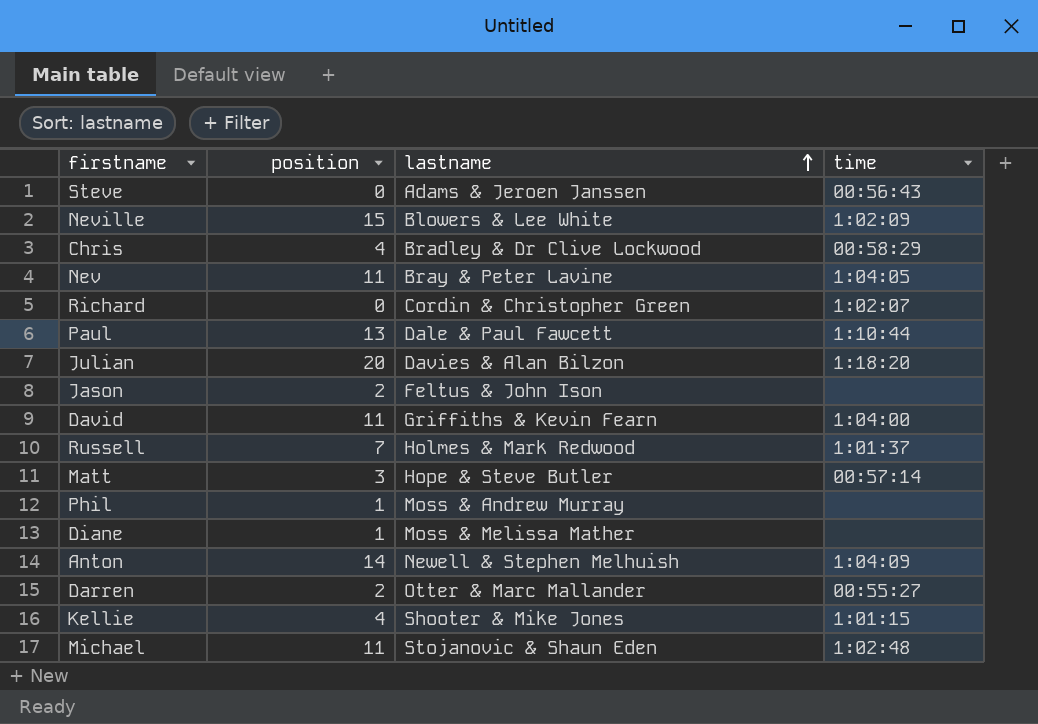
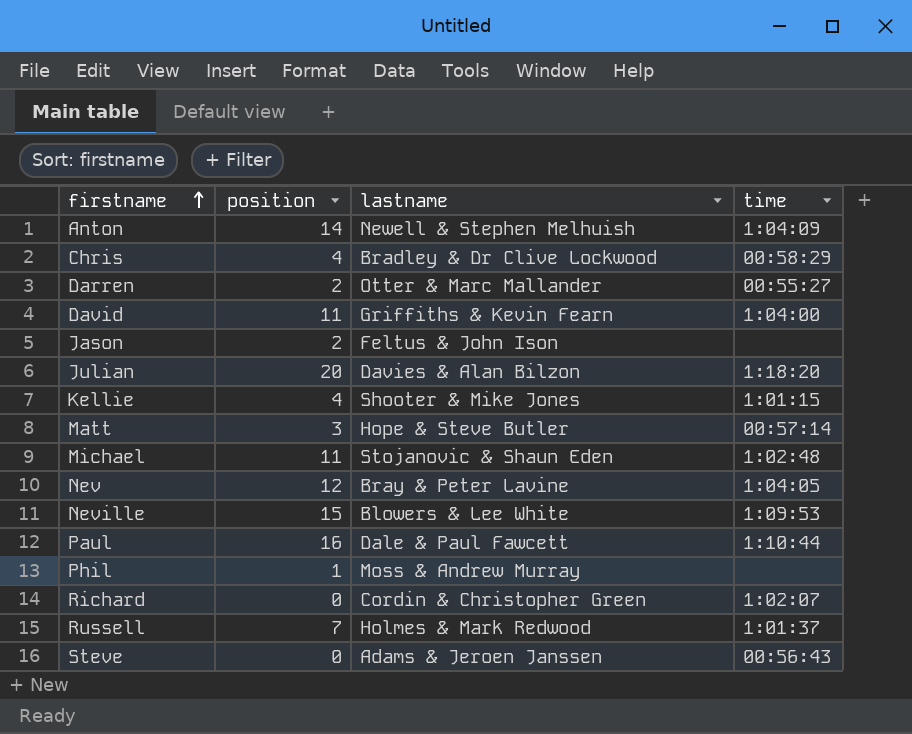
row order: lastname ascending -> firstname ascending
row Diane: 1 | Moss & Melissa Mather | none -> none
Nev | position: 11 -> 12
Neville | time: 1:02:09 -> 1:09:53
Paul | position: 13 -> 16

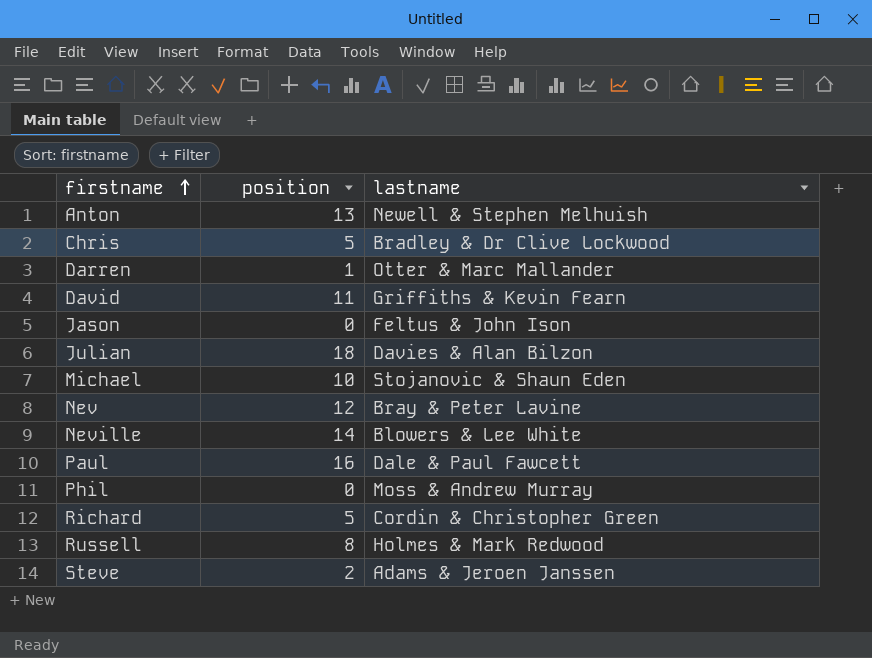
column time | position: 4 -> none
row Kellie: 4 | Shooter & Mike Jones | 1:01:15 -> none
row Matt: 3 | Hope & Steve Butler | 00:57:14 -> none
Anton | position: 14 -> 13
Chris | position: 4 -> 5
Darren | position: 2 -> 1
Jason | position: 2 -> 0
Julian | position: 20 -> 18
Michael | position: 11 -> 10
Neville | position: 15 -> 14
Phil | position: 1 -> 0
Richard | position: 0 -> 5
Russell | position: 7 -> 8
Steve | position: 0 -> 2

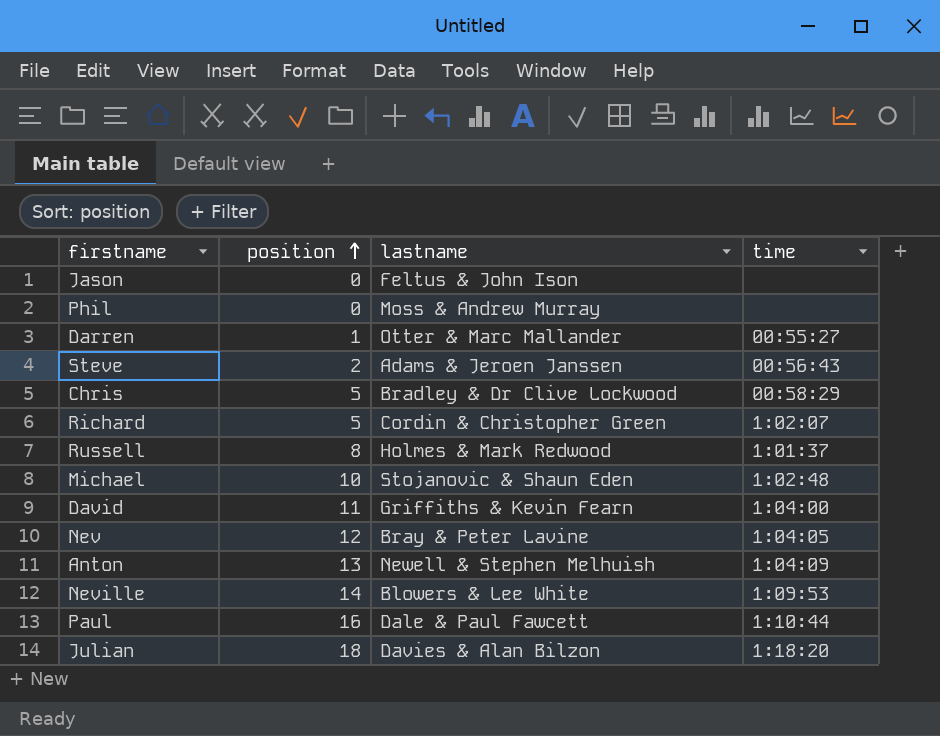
row order: firstname ascending -> position ascending
column time | position: none -> 4

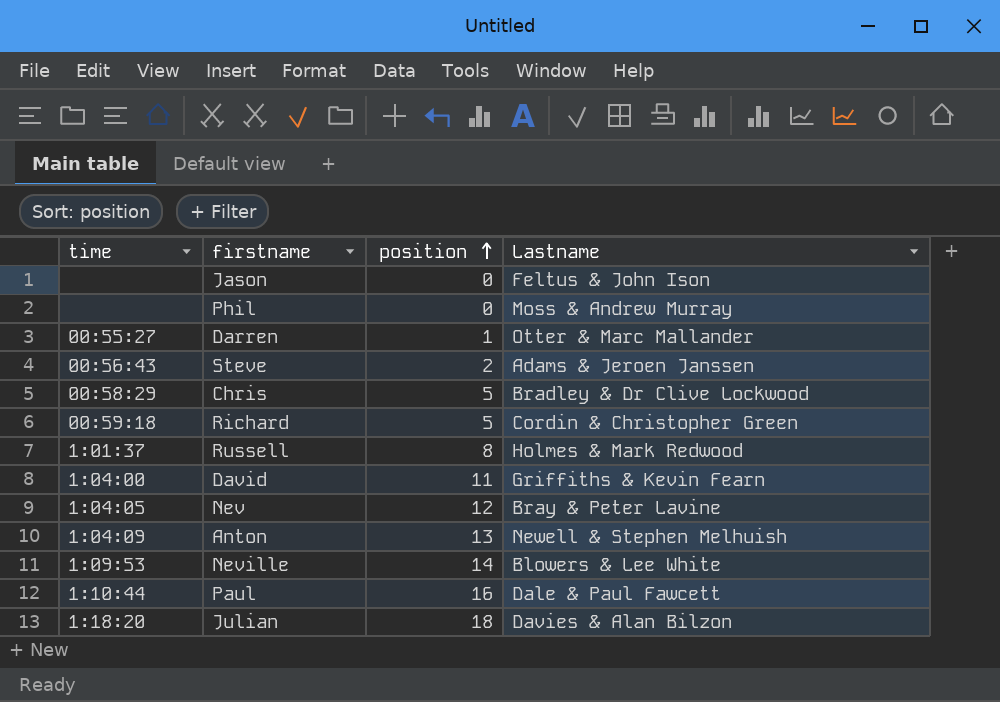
column time | position: 4 -> 1
column name: lastname -> Lastname
row Michael: 10 | Stojanovic & Shaun Eden | 1:02:48 -> none
Richard | time: 1:02:07 -> 00:59:18

